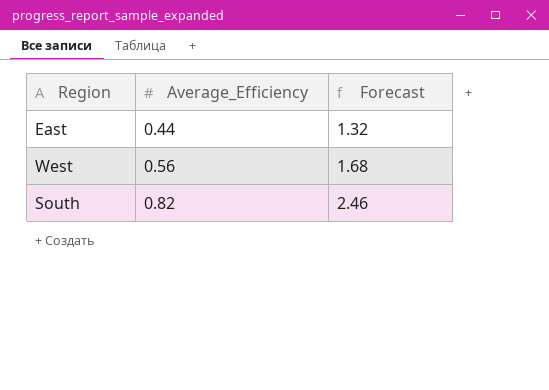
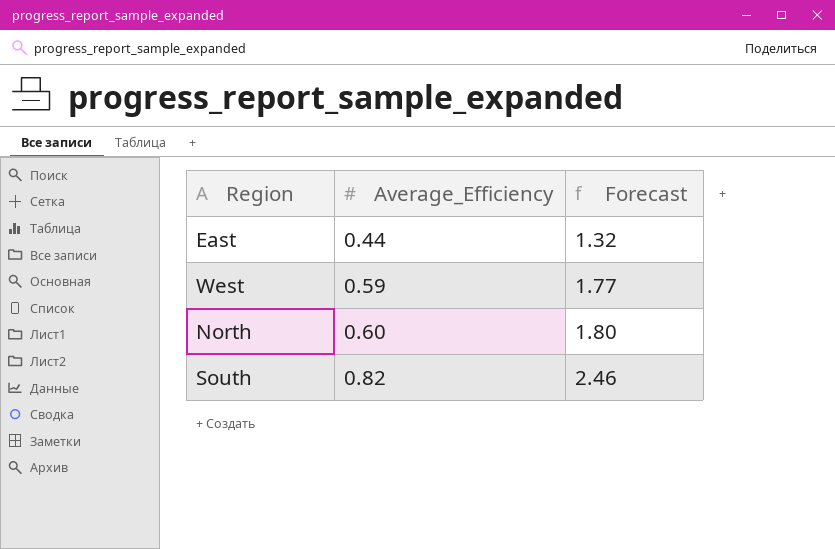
West | Average_Efficiency: 0.56 -> 0.59
West | Forecast: 1.68 -> 1.77
row North: none -> 0.60 | 1.80

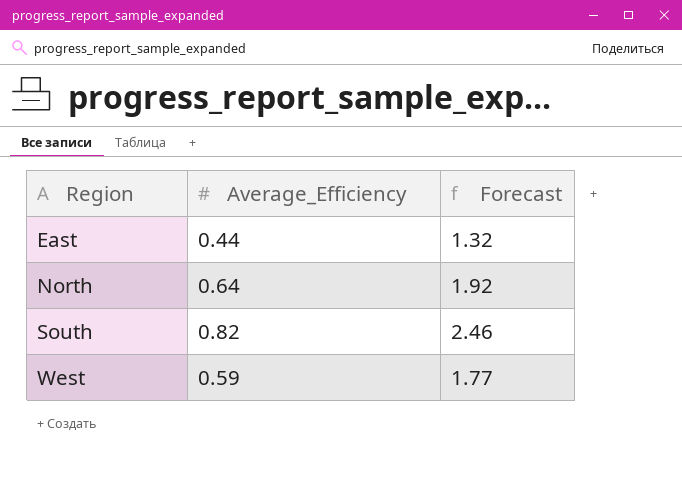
row order: Average_Efficiency ascending -> Region ascending
North | Average_Efficiency: 0.60 -> 0.64
North | Forecast: 1.80 -> 1.92

